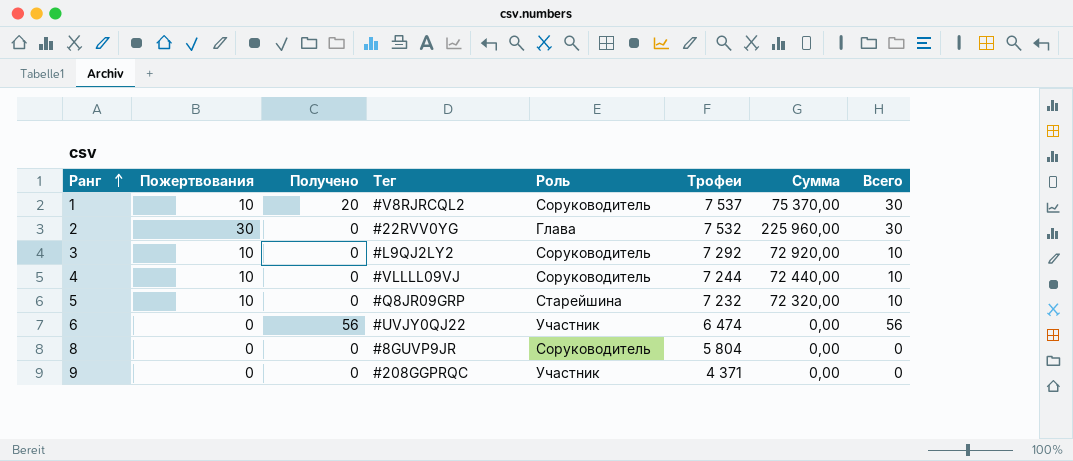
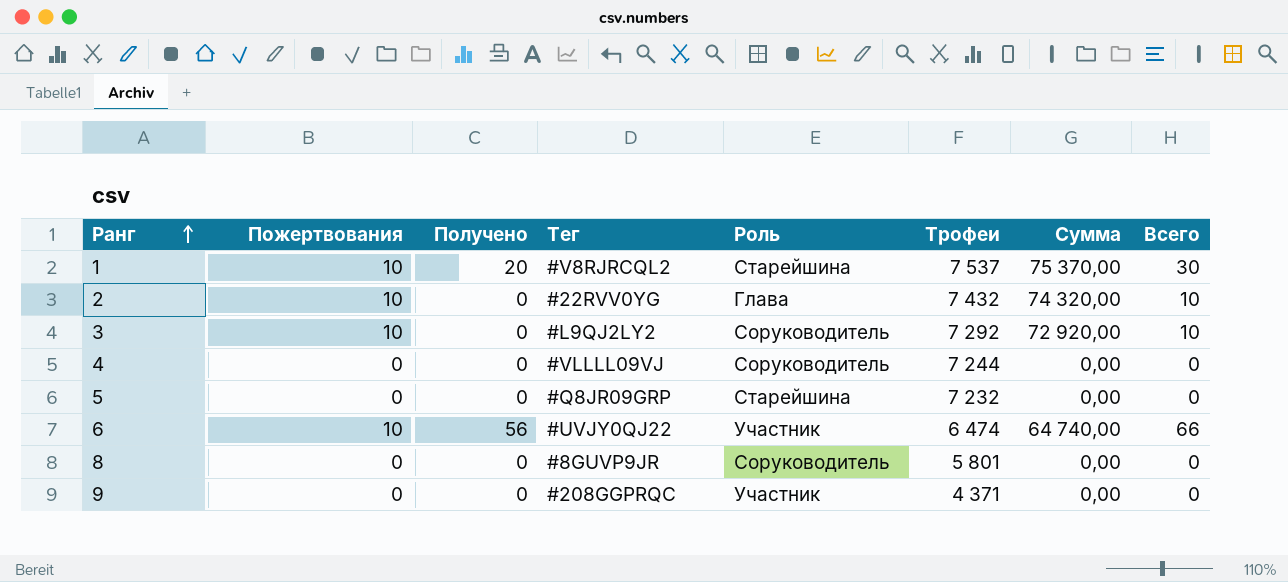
1 | Роль: Соруководитель -> Старейшина
2 | Пожертвования: 30 -> 10
2 | Трофеи: 7 532 -> 7 432
2 | Сумма: 225 960,00 -> 74 320,00
2 | Всего: 30 -> 10
4 | Пожертвования: 10 -> 0
4 | Сумма: 72 440,00 -> 0,00
4 | Всего: 10 -> 0
5 | Пожертвования: 10 -> 0
5 | Сумма: 72 320,00 -> 0,00
5 | Всего: 10 -> 0
6 | Пожертвования: 0 -> 10
6 | Сумма: 0,00 -> 64 740,00
6 | Всего: 56 -> 66
8 | Трофеи: 5 804 -> 5 801

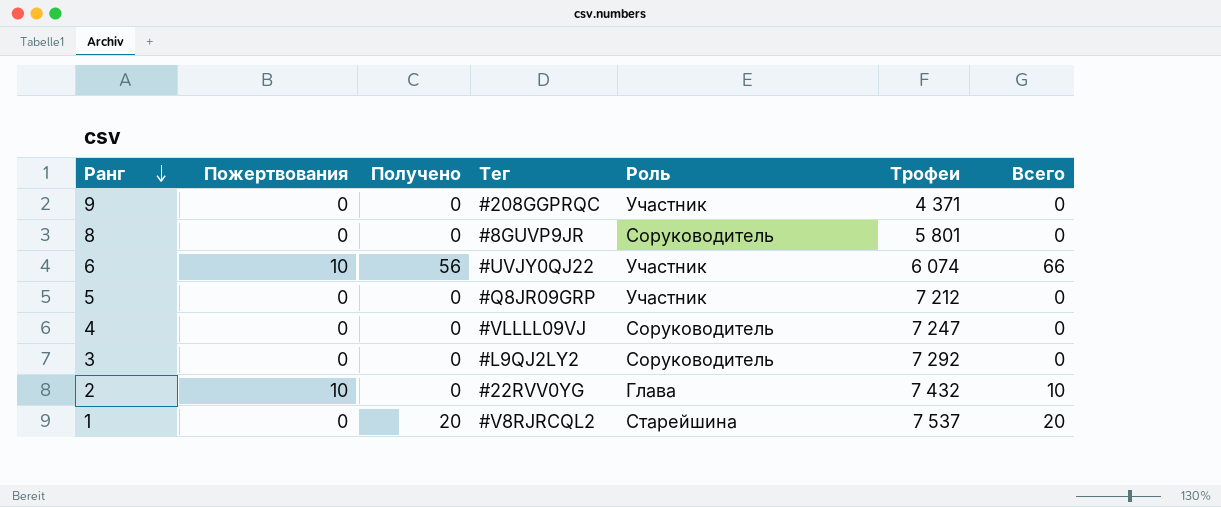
row order: Ранг ascending -> Ранг descending
column Сумма | formula: [Пожертвования] * [Трофеи] -> none
6 | Трофеи: 6 474 -> 6 074
5 | Роль: Старейшина -> Участник
5 | Трофеи: 7 232 -> 7 212
4 | Трофеи: 7 244 -> 7 247
3 | Пожертвования: 10 -> 0
3 | Всего: 10 -> 0
1 | Пожертвования: 10 -> 0
1 | Всего: 30 -> 20

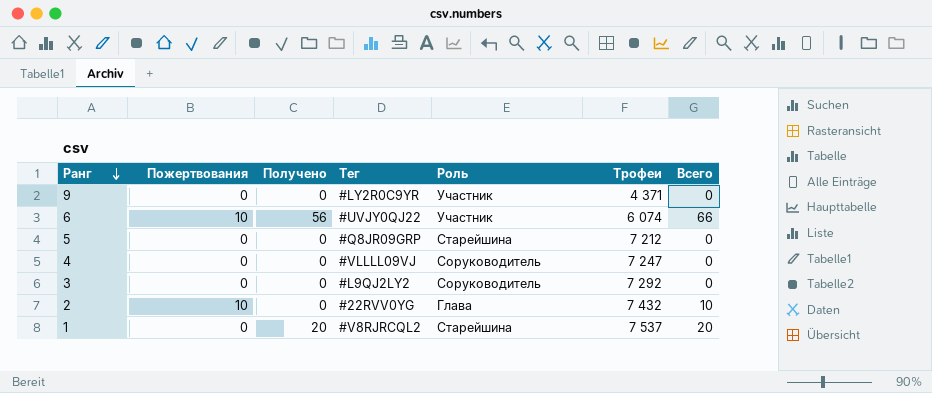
row 8: 0 | 0 | #8GUVP9JR | Соруководитель | 5 801 | 0 -> none
9 | Тег: #208GGPRQC -> #LY2R0C9YR
5 | Роль: Участник -> Старейшина

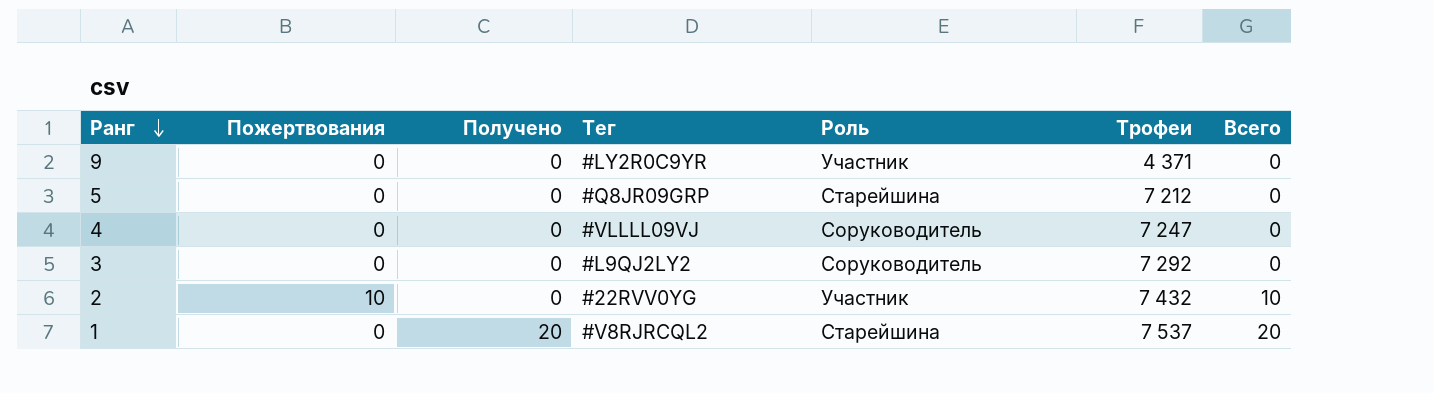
row 6: 10 | 56 | #UVJY0QJ22 | Участник | 6 074 | 66 -> none
2 | Роль: Глава -> Участник

